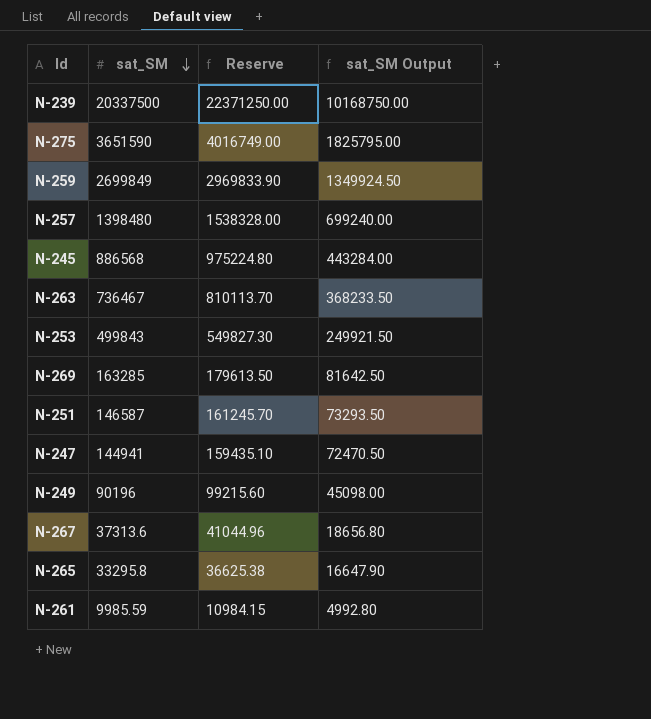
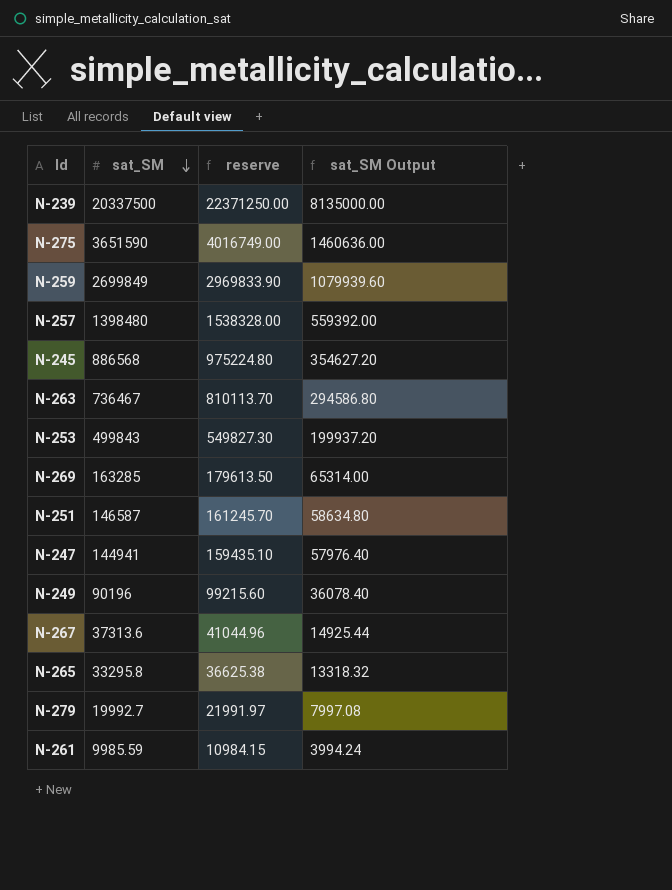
column name: Reserve -> reserve
column sat_SM Output | formula: [sat_SM] * 0.5 -> [sat_SM] * 0.4
row N-279: none -> 19992.7 | 21991.97 | 7997.08

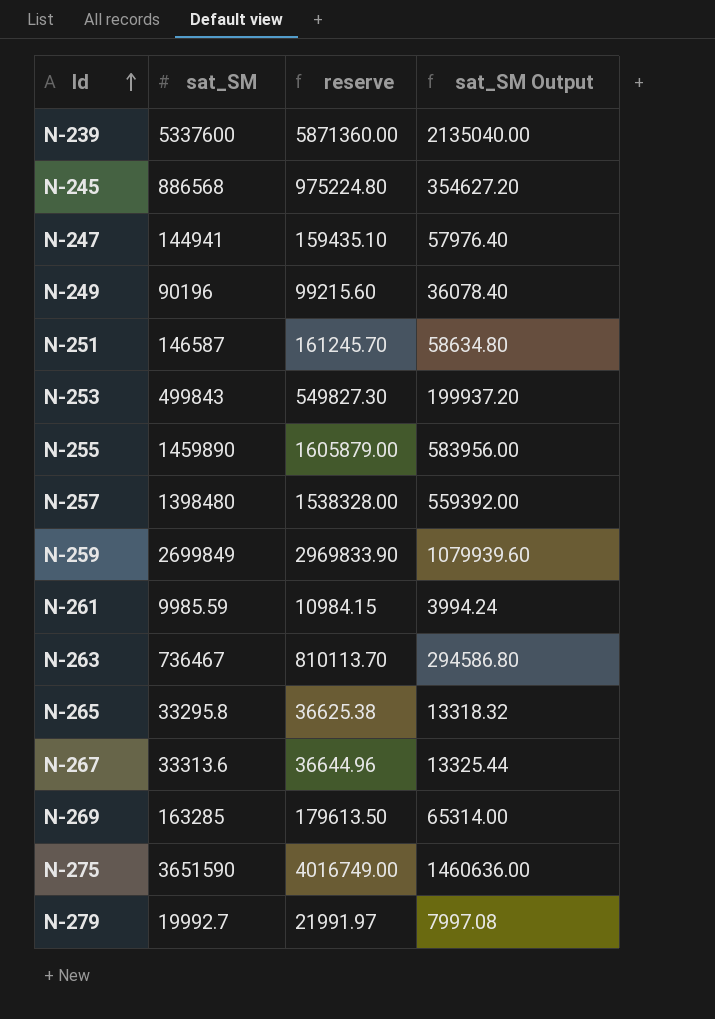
row order: sat_SM descending -> Id ascending
N-239 | sat_SM: 20337500 -> 5337600
N-239 | reserve: 22371250.00 -> 5871360.00
N-239 | sat_SM Output: 8135000.00 -> 2135040.00
row N-255: none -> 1459890 | 1605879.00 | 583956.00
N-267 | sat_SM: 37313.6 -> 33313.6
N-267 | reserve: 41044.96 -> 36644.96
N-267 | sat_SM Output: 14925.44 -> 13325.44

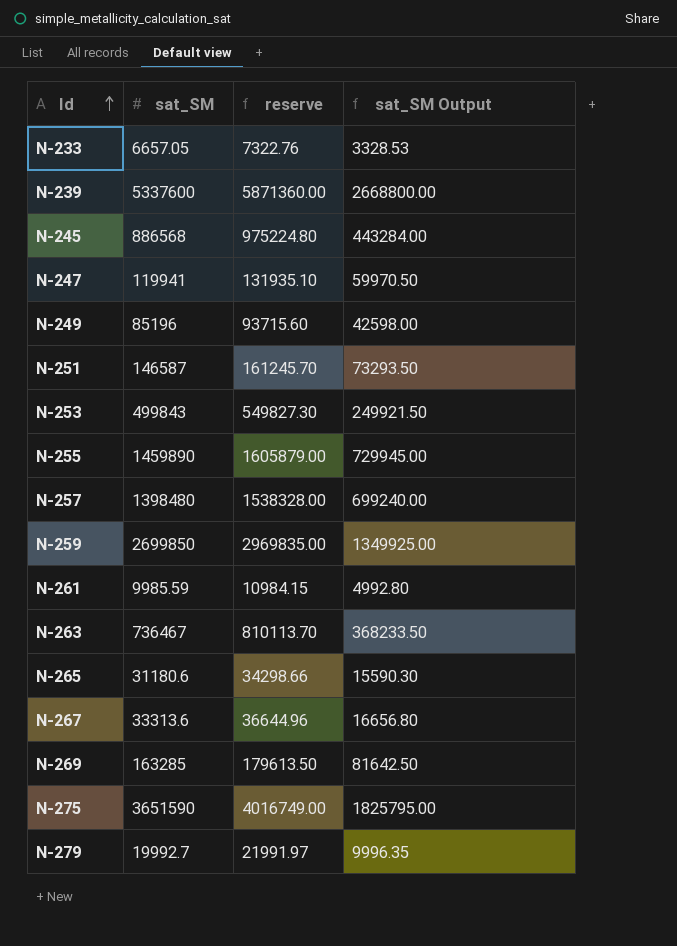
column sat_SM Output | formula: [sat_SM] * 0.4 -> [sat_SM] * 0.5
row N-233: none -> 6657.05 | 7322.76 | 3328.53
N-247 | sat_SM: 144941 -> 119941
N-247 | reserve: 159435.10 -> 131935.10
N-249 | sat_SM: 90196 -> 85196
N-249 | reserve: 99215.60 -> 93715.60
N-259 | sat_SM: 2699849 -> 2699850
N-259 | reserve: 2969833.90 -> 2969835.00
N-265 | sat_SM: 33295.8 -> 31180.6
N-265 | reserve: 36625.38 -> 34298.66

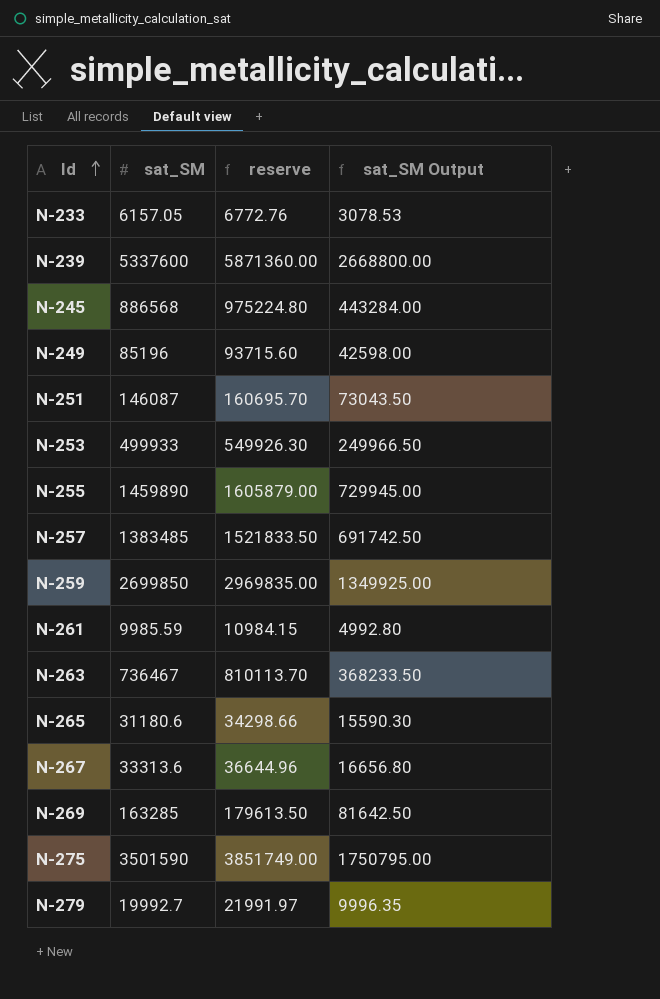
row N-247: 119941 | 131935.10 | 59970.50 -> none
N-233 | sat_SM: 6657.05 -> 6157.05
N-233 | reserve: 7322.76 -> 6772.76
N-233 | sat_SM Output: 3328.53 -> 3078.53
N-251 | sat_SM: 146587 -> 146087
N-251 | reserve: 161245.70 -> 160695.70
N-251 | sat_SM Output: 73293.50 -> 73043.50
N-253 | sat_SM: 499843 -> 499933
N-253 | reserve: 549827.30 -> 549926.30
N-253 | sat_SM Output: 249921.50 -> 249966.50
N-257 | sat_SM: 1398480 -> 1383485
N-257 | reserve: 1538328.00 -> 1521833.50
N-257 | sat_SM Output: 699240.00 -> 691742.50
N-275 | sat_SM: 3651590 -> 3501590
N-275 | reserve: 4016749.00 -> 3851749.00
N-275 | sat_SM Output: 1825795.00 -> 1750795.00

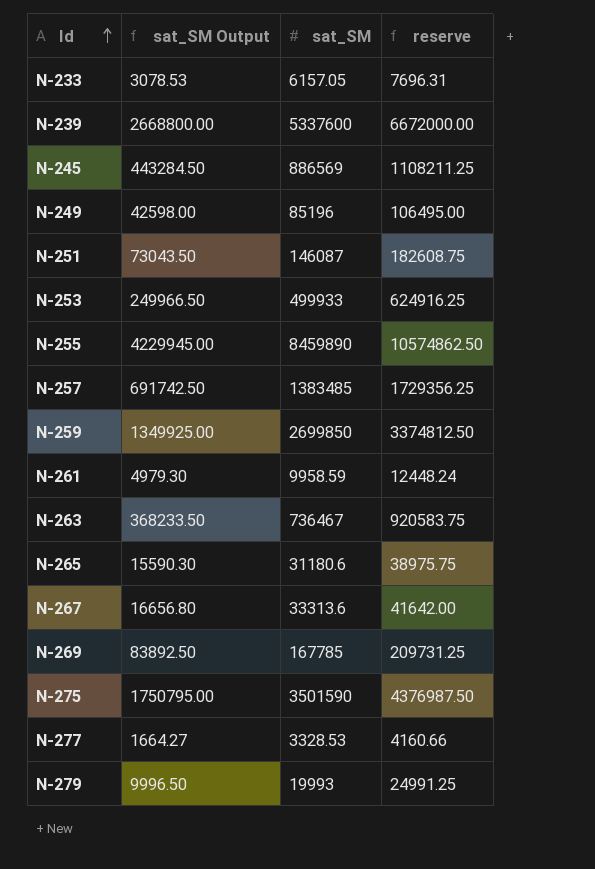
column sat_SM Output | position: 4 -> 2
column reserve | formula: [sat_SM] * 1.1 -> [sat_SM] * 1.25
N-245 | sat_SM Output: 443284.00 -> 443284.50
N-245 | sat_SM: 886568 -> 886569
N-255 | sat_SM Output: 729945.00 -> 4229945.00
N-255 | sat_SM: 1459890 -> 8459890
N-261 | sat_SM Output: 4992.80 -> 4979.30
N-261 | sat_SM: 9985.59 -> 9958.59
N-269 | sat_SM Output: 81642.50 -> 83892.50
N-269 | sat_SM: 163285 -> 167785
row N-277: none -> 1664.27 | 3328.53 | 4160.66
N-279 | sat_SM Output: 9996.35 -> 9996.50
N-279 | sat_SM: 19992.7 -> 19993

